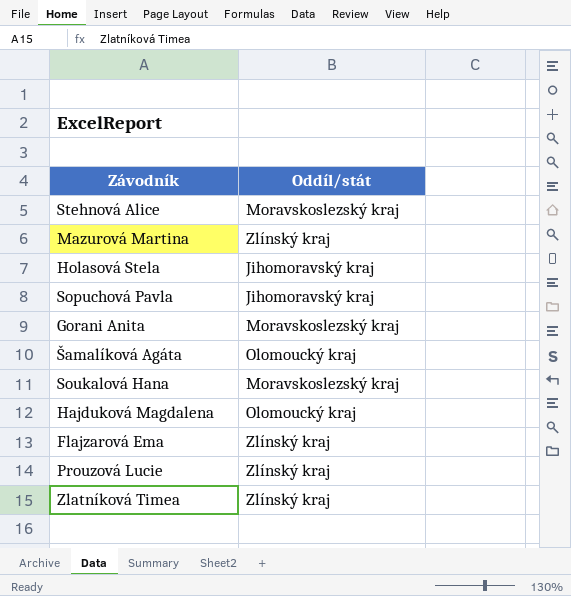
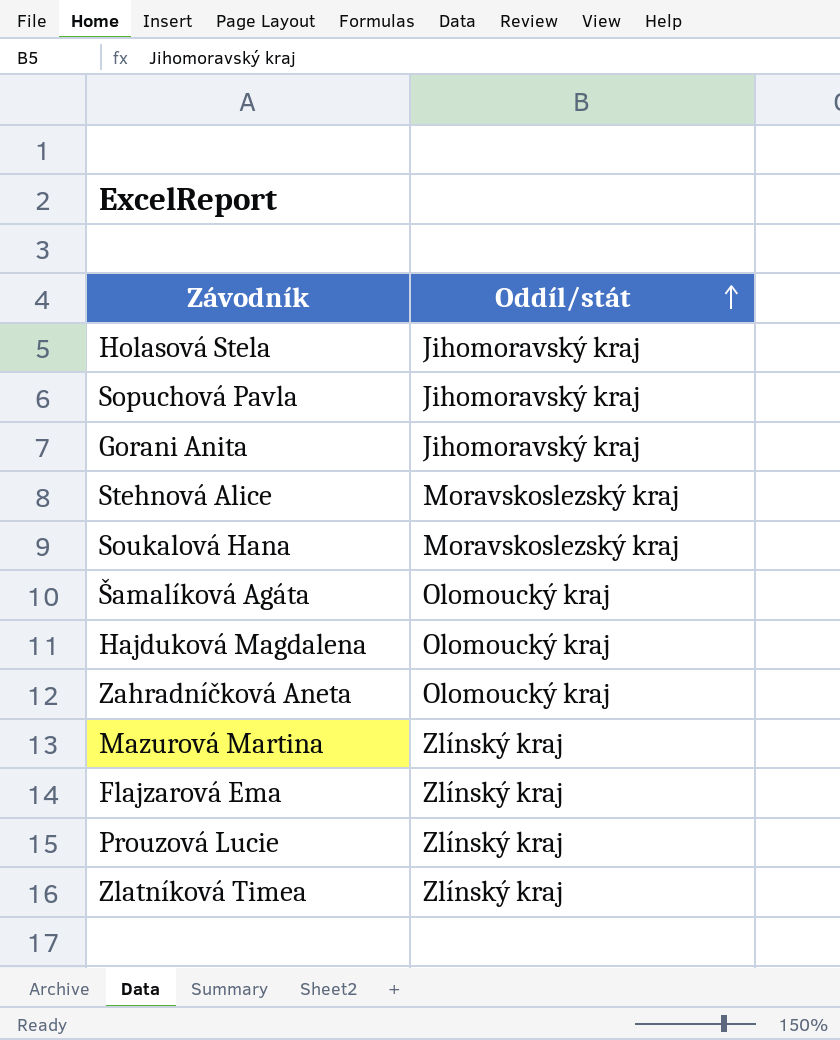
row order: none -> Oddíl/stát ascending
Gorani Anita | Oddíl/stát: Moravskoslezský kraj -> Jihomoravský kraj
row Zahradníčková Aneta: none -> Olomoucký kraj

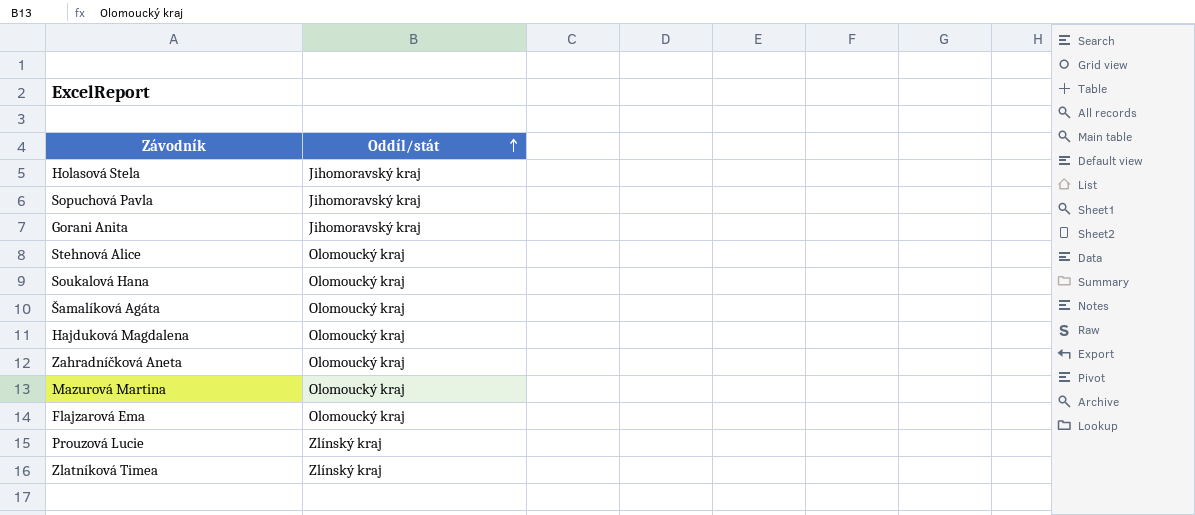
Stehnová Alice | Oddíl/stát: Moravskoslezský kraj -> Olomoucký kraj
Soukalová Hana | Oddíl/stát: Moravskoslezský kraj -> Olomoucký kraj
Mazurová Martina | Oddíl/stát: Zlínský kraj -> Olomoucký kraj
Flajzarová Ema | Oddíl/stát: Zlínský kraj -> Olomoucký kraj

